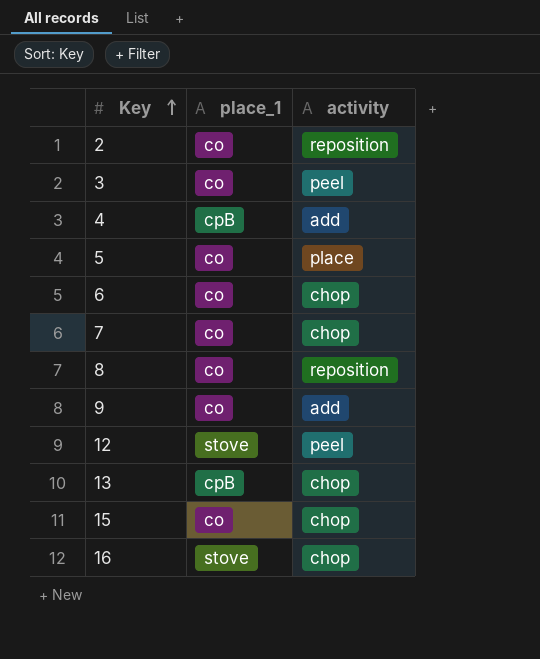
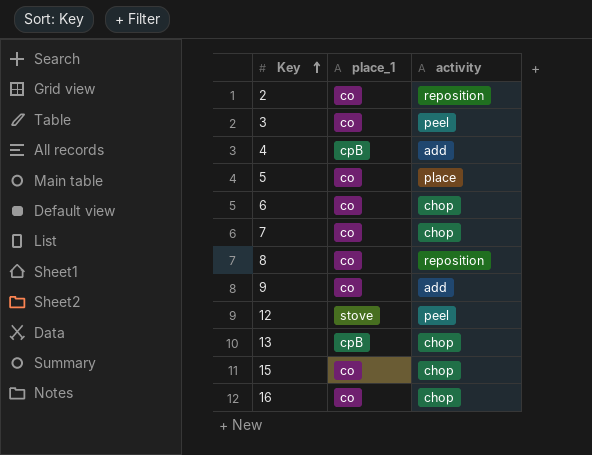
16 | place_1: stove -> co

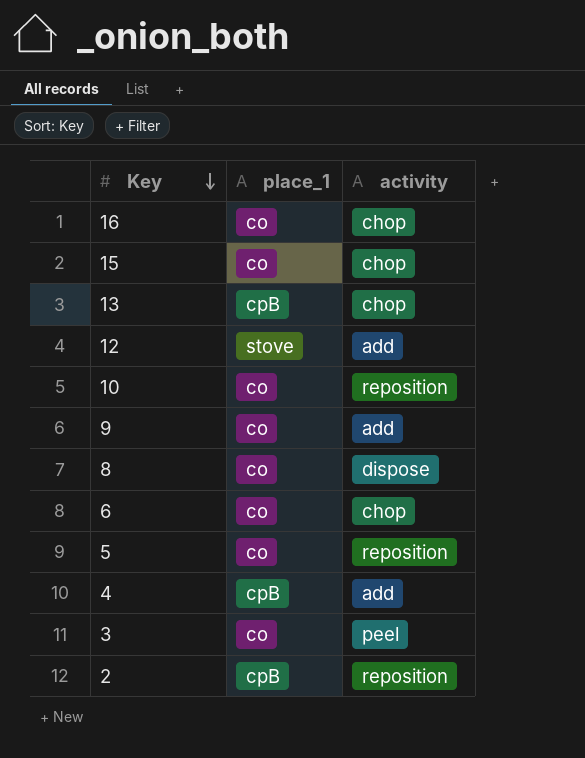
row order: Key ascending -> Key descending
row 7: co | chop -> none
12 | activity: peel -> add
row 10: none -> co | reposition
8 | activity: reposition -> dispose
5 | activity: place -> reposition
2 | place_1: co -> cpB

